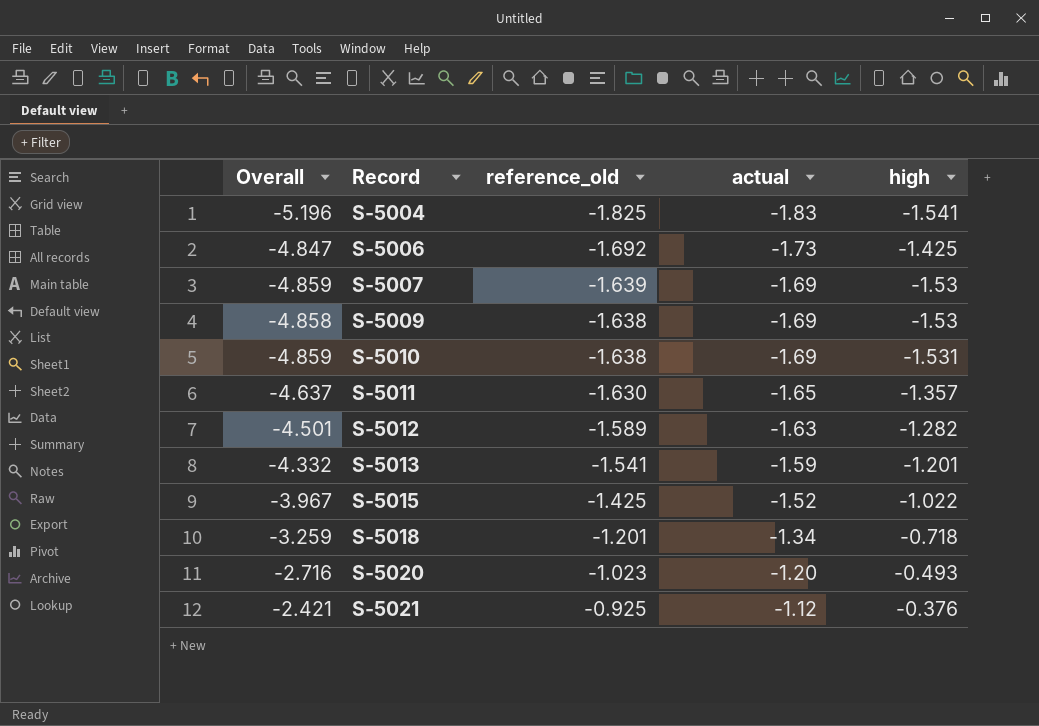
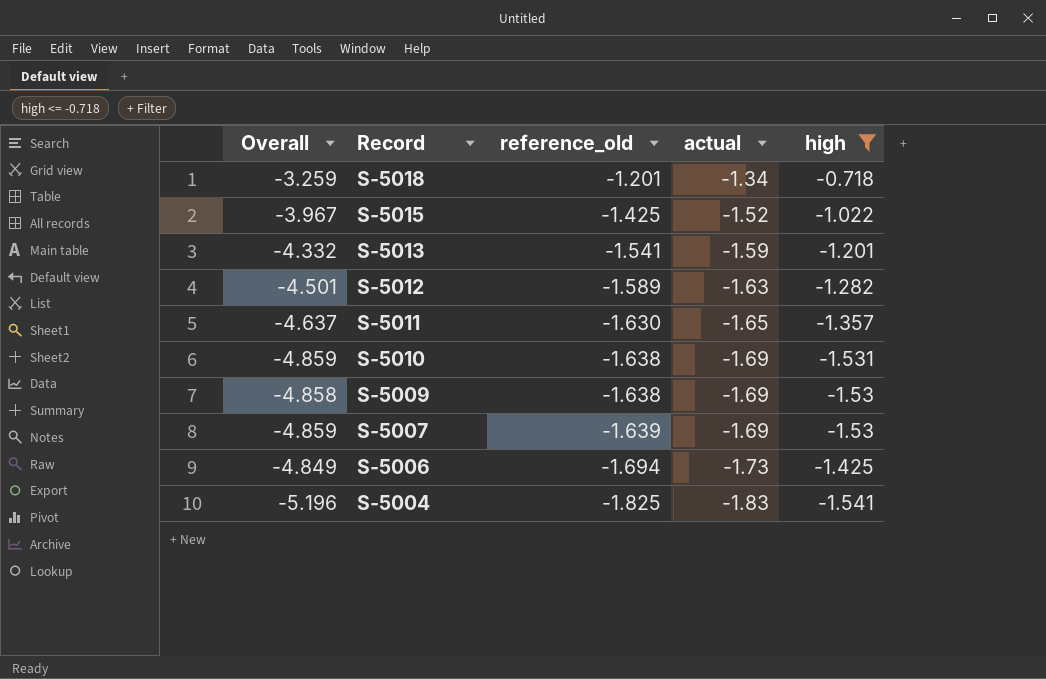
filter: none -> high <= -0.718
row order: Record ascending -> Record descending
S-5006 | Overall: -4.847 -> -4.849
S-5006 | reference_old: -1.692 -> -1.694

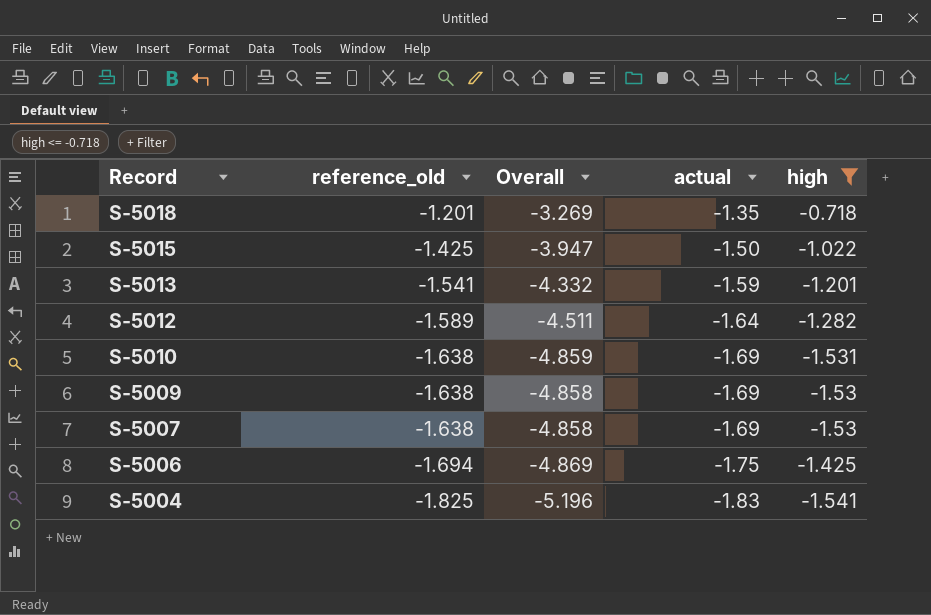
column Overall | position: 1 -> 3
row S-5011: -4.637 | -1.630 | -1.65 | -1.357 -> none
S-5018 | Overall: -3.259 -> -3.269
S-5018 | actual: -1.34 -> -1.35
S-5015 | Overall: -3.967 -> -3.947
S-5015 | actual: -1.52 -> -1.50
S-5012 | Overall: -4.501 -> -4.511
S-5012 | actual: -1.63 -> -1.64
S-5007 | reference_old: -1.639 -> -1.638
S-5007 | Overall: -4.859 -> -4.858
S-5006 | Overall: -4.849 -> -4.869
S-5006 | actual: -1.73 -> -1.75

